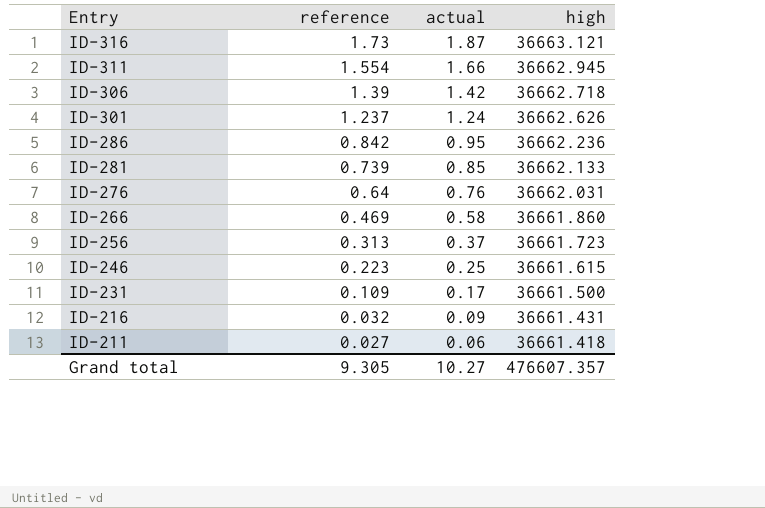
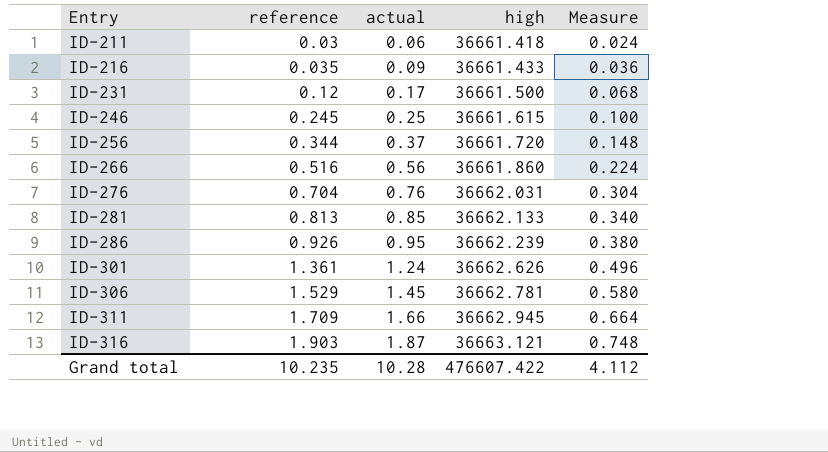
row order: Entry descending -> Entry ascending
column Measure | formula: none -> [actual] * 0.4
ID-211 | reference: 0.027 -> 0.03
ID-216 | reference: 0.032 -> 0.035
ID-216 | high: 36661.431 -> 36661.433
ID-231 | reference: 0.109 -> 0.12
ID-246 | reference: 0.223 -> 0.245
ID-256 | reference: 0.313 -> 0.344
ID-256 | high: 36661.723 -> 36661.720
ID-266 | reference: 0.469 -> 0.516
ID-266 | actual: 0.58 -> 0.56
ID-276 | reference: 0.64 -> 0.704
ID-281 | reference: 0.739 -> 0.813
ID-286 | reference: 0.842 -> 0.926
ID-286 | high: 36662.236 -> 36662.239
ID-301 | reference: 1.237 -> 1.361
ID-306 | reference: 1.39 -> 1.529
ID-306 | actual: 1.42 -> 1.45
ID-306 | high: 36662.718 -> 36662.781
ID-311 | reference: 1.554 -> 1.709
ID-316 | reference: 1.73 -> 1.903
Grand total | reference: 9.305 -> 10.235
Grand total | actual: 10.27 -> 10.28
Grand total | high: 476607.357 -> 476607.422

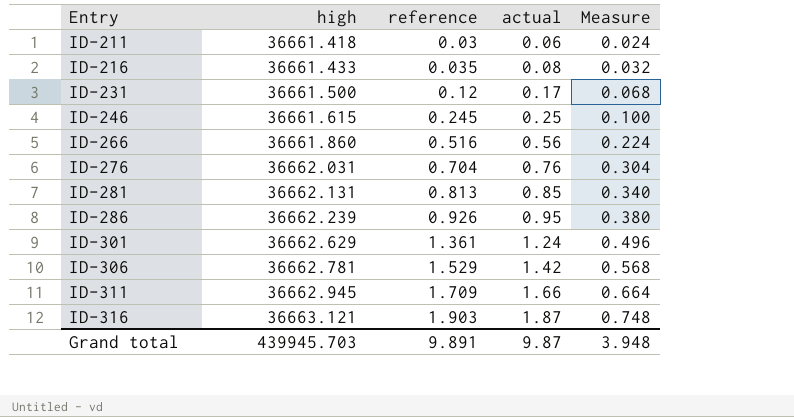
column high | position: 4 -> 2
row ID-256: 0.344 | 0.37 | 36661.720 | 0.148 -> none
ID-216 | actual: 0.09 -> 0.08
ID-216 | Measure: 0.036 -> 0.032
ID-281 | high: 36662.133 -> 36662.131
ID-301 | high: 36662.626 -> 36662.629
ID-306 | actual: 1.45 -> 1.42
ID-306 | Measure: 0.580 -> 0.568
Grand total | high: 476607.422 -> 439945.703
Grand total | reference: 10.235 -> 9.891
Grand total | actual: 10.28 -> 9.87
Grand total | Measure: 4.112 -> 3.948

